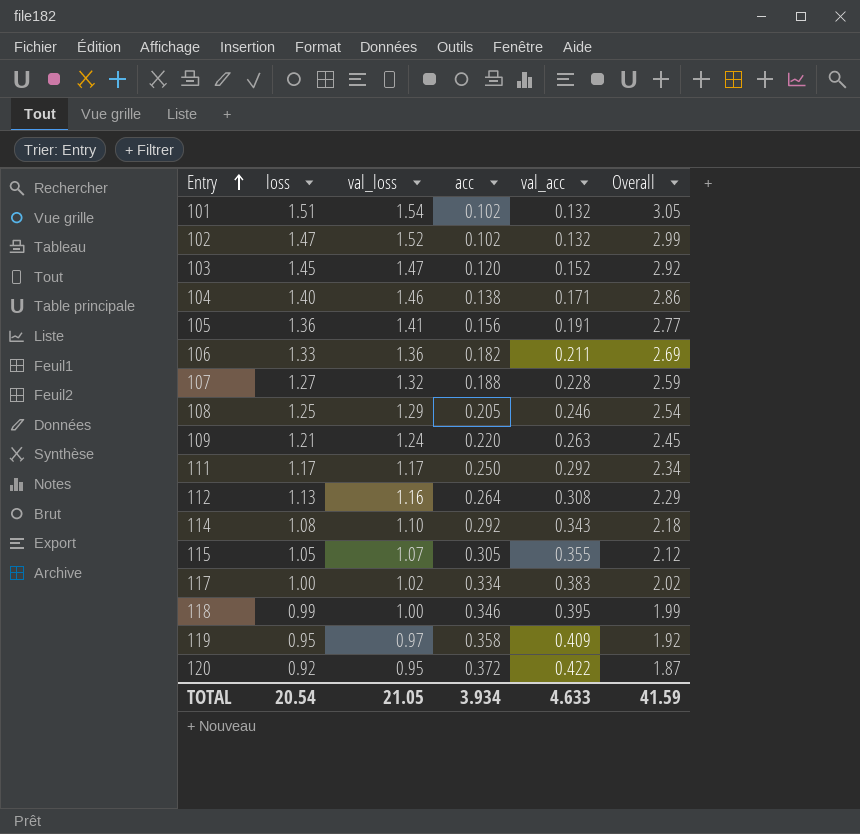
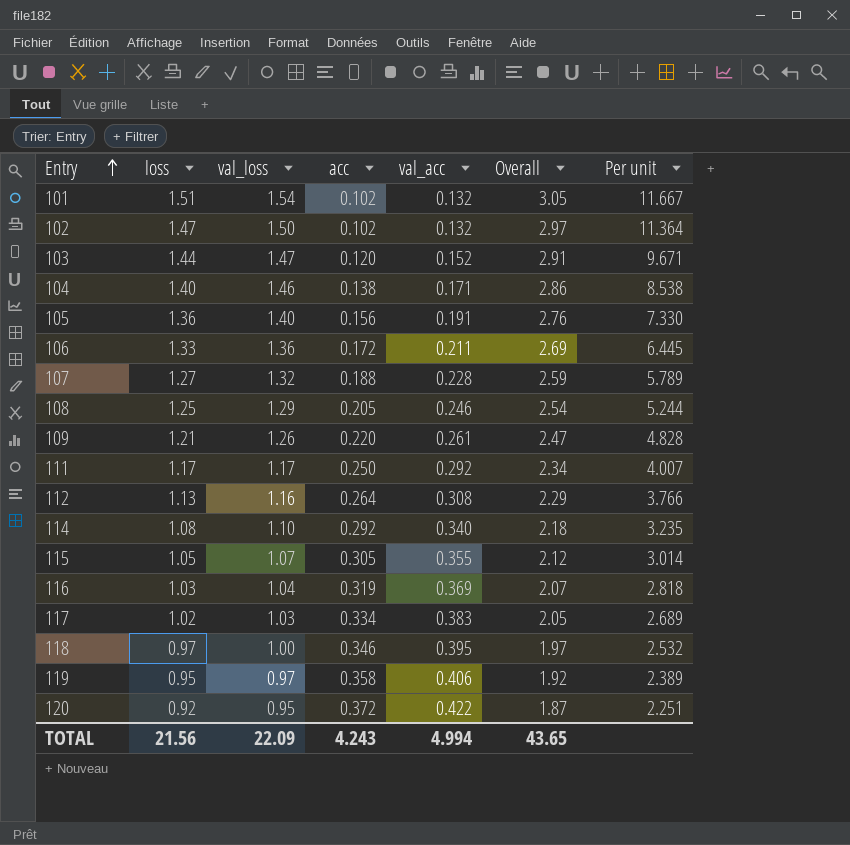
column Per unit | formula: none -> [val_loss] / [val_acc]
102 | val_loss: 1.52 -> 1.50
102 | Overall: 2.99 -> 2.97
103 | loss: 1.45 -> 1.44
103 | Overall: 2.92 -> 2.91
105 | val_loss: 1.41 -> 1.40
105 | Overall: 2.77 -> 2.76
106 | acc: 0.182 -> 0.172
109 | val_loss: 1.24 -> 1.26
109 | val_acc: 0.263 -> 0.261
109 | Overall: 2.45 -> 2.47
114 | val_acc: 0.343 -> 0.340
row 116: none -> 1.03 | 1.04 | 0.319 | 0.369 | 2.07 | 2.818
117 | loss: 1.00 -> 1.02
117 | val_loss: 1.02 -> 1.03
117 | Overall: 2.02 -> 2.05
118 | loss: 0.99 -> 0.97
118 | Overall: 1.99 -> 1.97
119 | val_acc: 0.409 -> 0.406
TOTAL | loss: 20.54 -> 21.56
TOTAL | val_loss: 21.05 -> 22.09
TOTAL | acc: 3.934 -> 4.243
TOTAL | val_acc: 4.633 -> 4.994
TOTAL | Overall: 41.59 -> 43.65

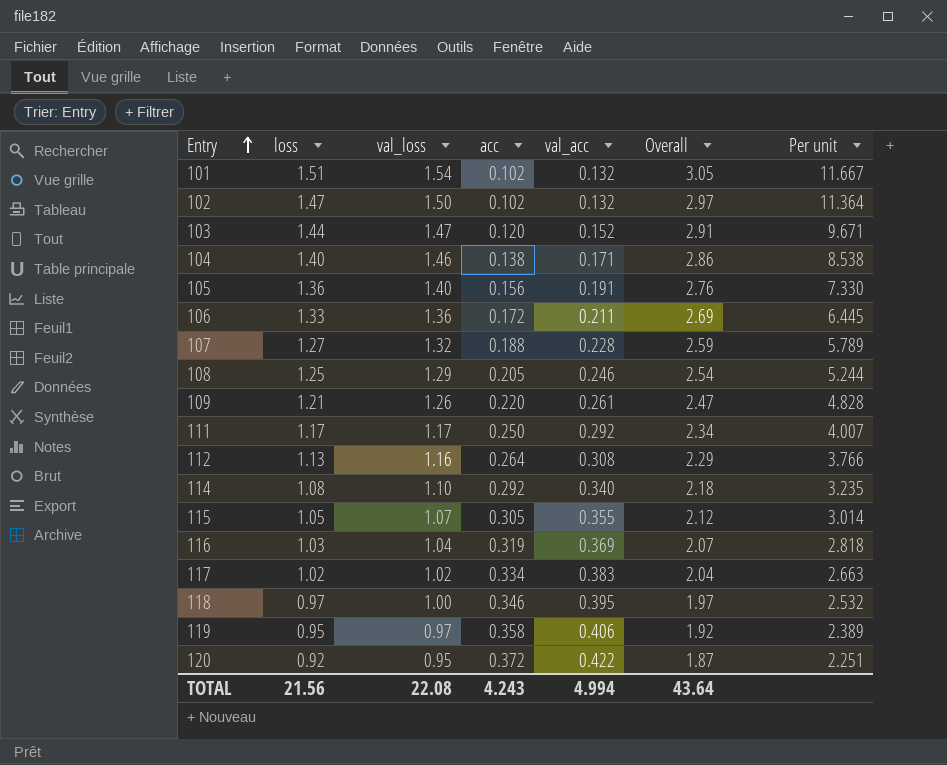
117 | val_loss: 1.03 -> 1.02
117 | Overall: 2.05 -> 2.04
117 | Per unit: 2.689 -> 2.663
TOTAL | val_loss: 22.09 -> 22.08
TOTAL | Overall: 43.65 -> 43.64

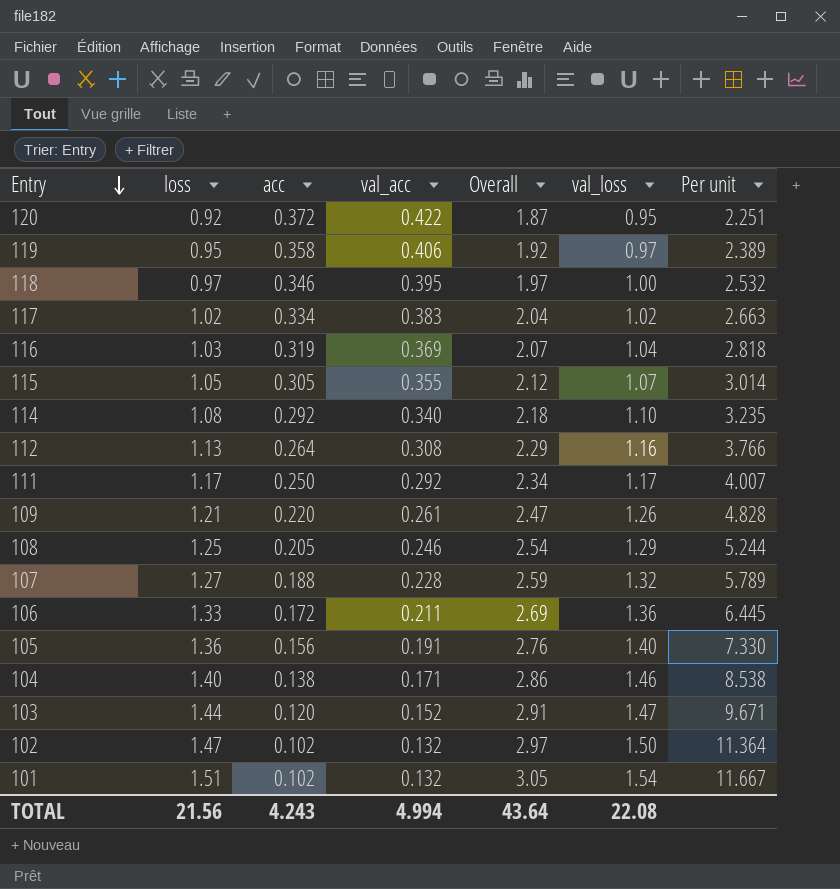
row order: Entry ascending -> Entry descending
column val_loss | position: 3 -> 6

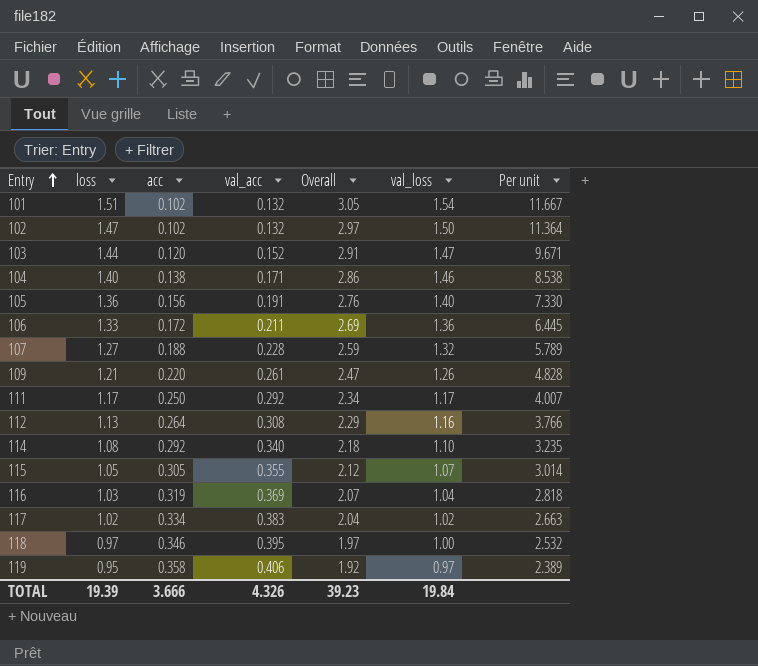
row order: Entry descending -> Entry ascending
row 120: 0.92 | 0.372 | 0.422 | 1.87 | 0.95 | 2.251 -> none
row 108: 1.25 | 0.205 | 0.246 | 2.54 | 1.29 | 5.244 -> none
TOTAL | loss: 21.56 -> 19.39
TOTAL | acc: 4.243 -> 3.666
TOTAL | val_acc: 4.994 -> 4.326
TOTAL | Overall: 43.64 -> 39.23
TOTAL | val_loss: 22.08 -> 19.84

